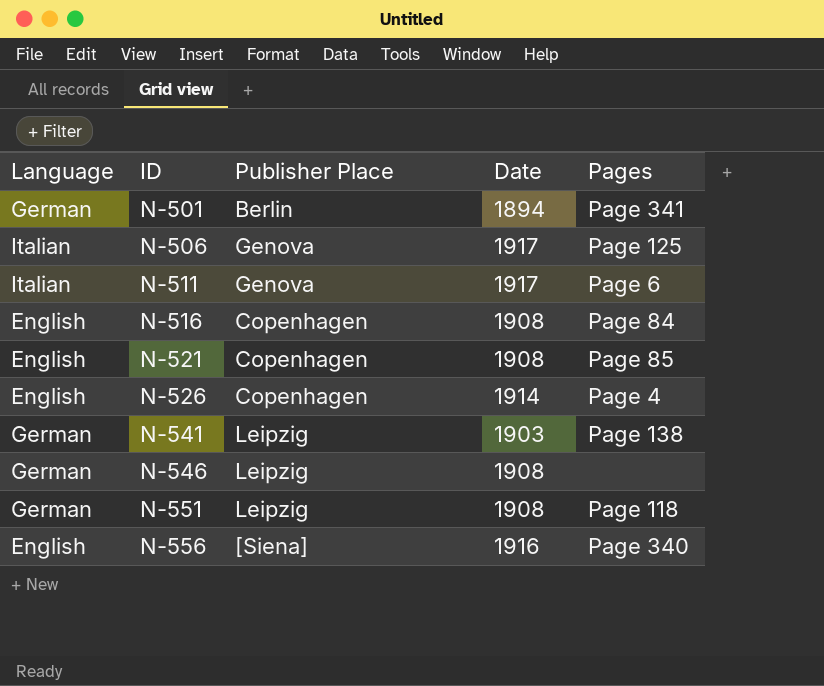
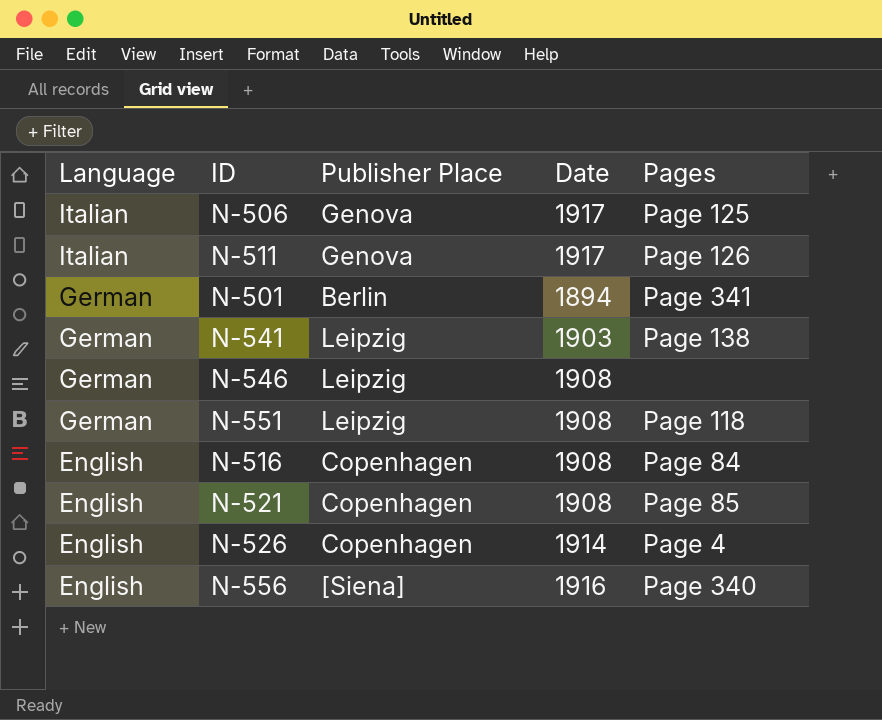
row order: ID ascending -> Language descending
N-511 | Pages: Page 6 -> Page 126

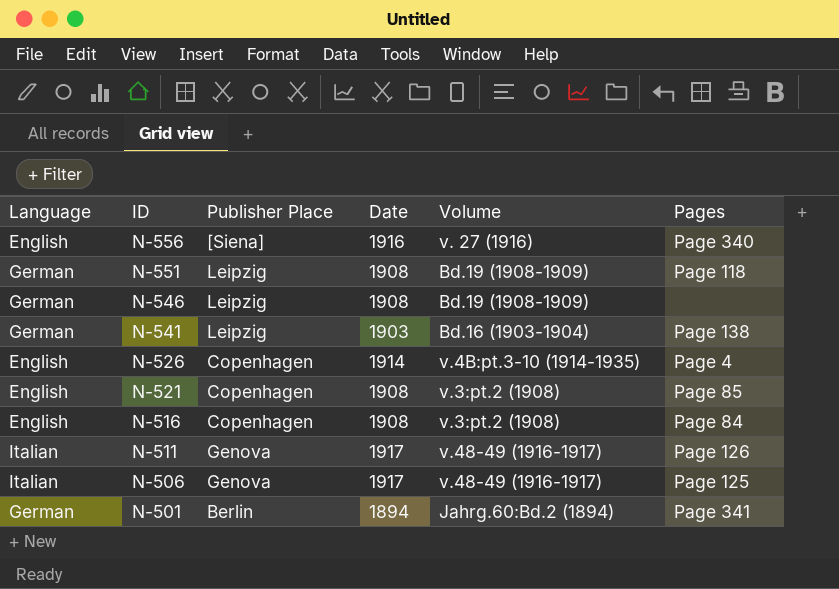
row order: Language descending -> ID descending
column Volume | position: none -> 5

